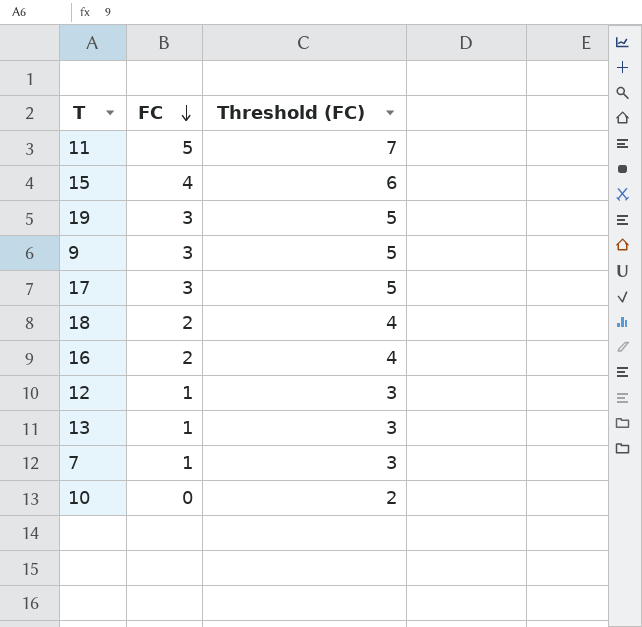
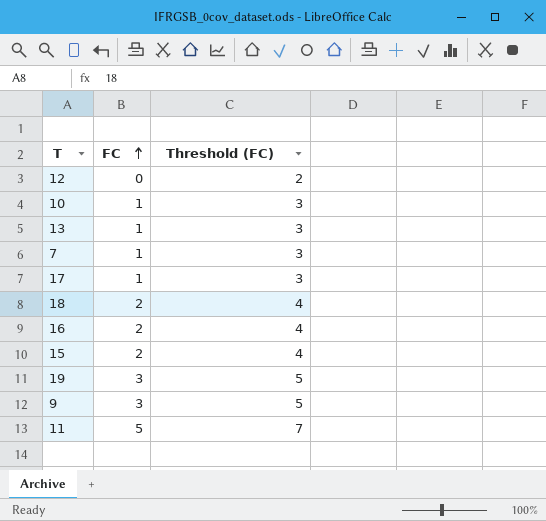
row order: FC descending -> FC ascending
12 | FC: 1 -> 0
12 | Threshold (FC): 3 -> 2
10 | FC: 0 -> 1
10 | Threshold (FC): 2 -> 3
17 | FC: 3 -> 1
17 | Threshold (FC): 5 -> 3
15 | FC: 4 -> 2
15 | Threshold (FC): 6 -> 4

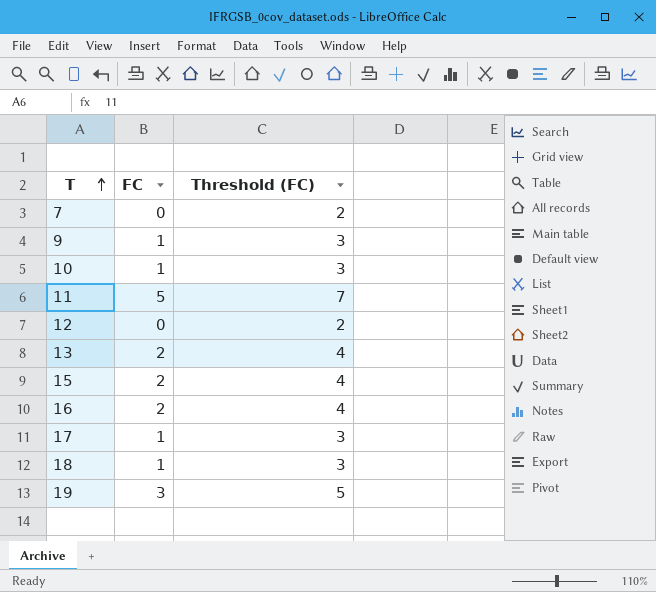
row order: FC ascending -> T ascending
7 | FC: 1 -> 0
7 | Threshold (FC): 3 -> 2
9 | FC: 3 -> 1
9 | Threshold (FC): 5 -> 3
13 | FC: 1 -> 2
13 | Threshold (FC): 3 -> 4
18 | FC: 2 -> 1
18 | Threshold (FC): 4 -> 3

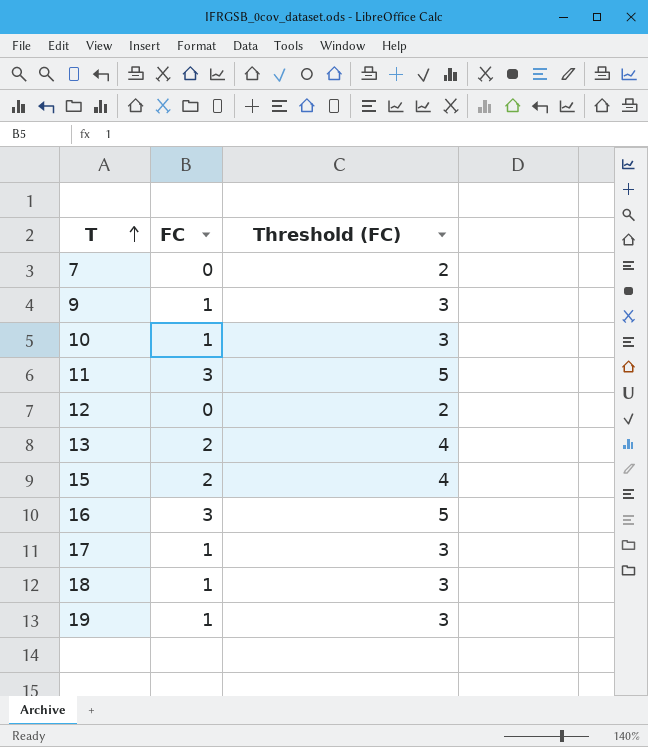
11 | FC: 5 -> 3
11 | Threshold (FC): 7 -> 5
16 | FC: 2 -> 3
16 | Threshold (FC): 4 -> 5
19 | FC: 3 -> 1
19 | Threshold (FC): 5 -> 3

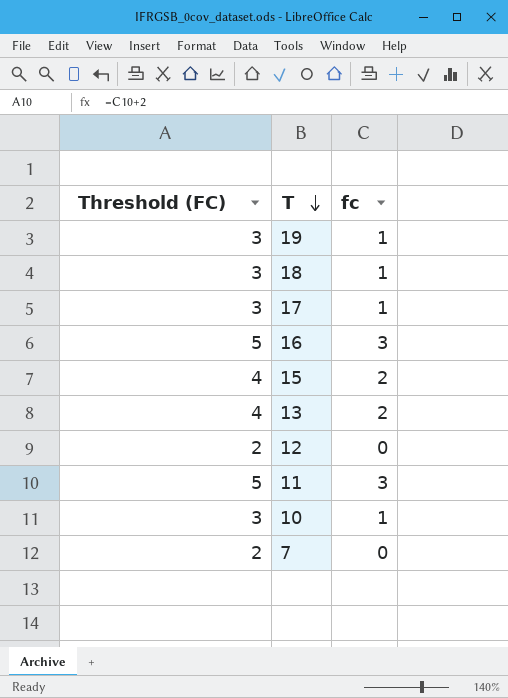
row order: T ascending -> T descending
column Threshold (FC) | position: 3 -> 1
column name: FC -> fc
row 9: 1 | 3 -> none

